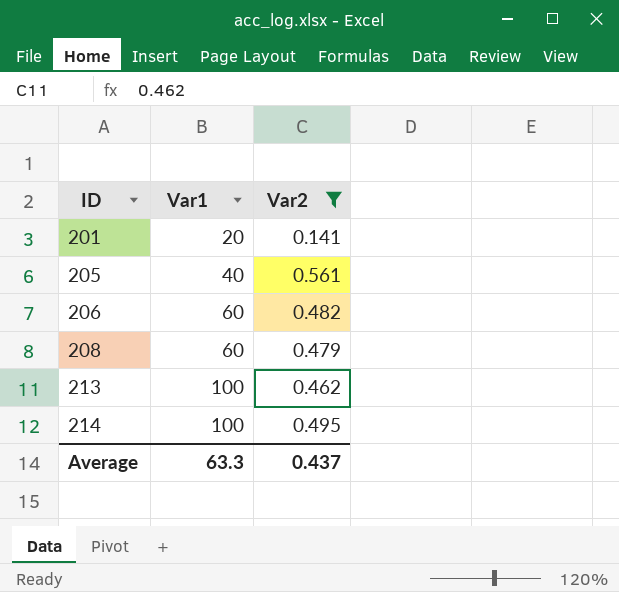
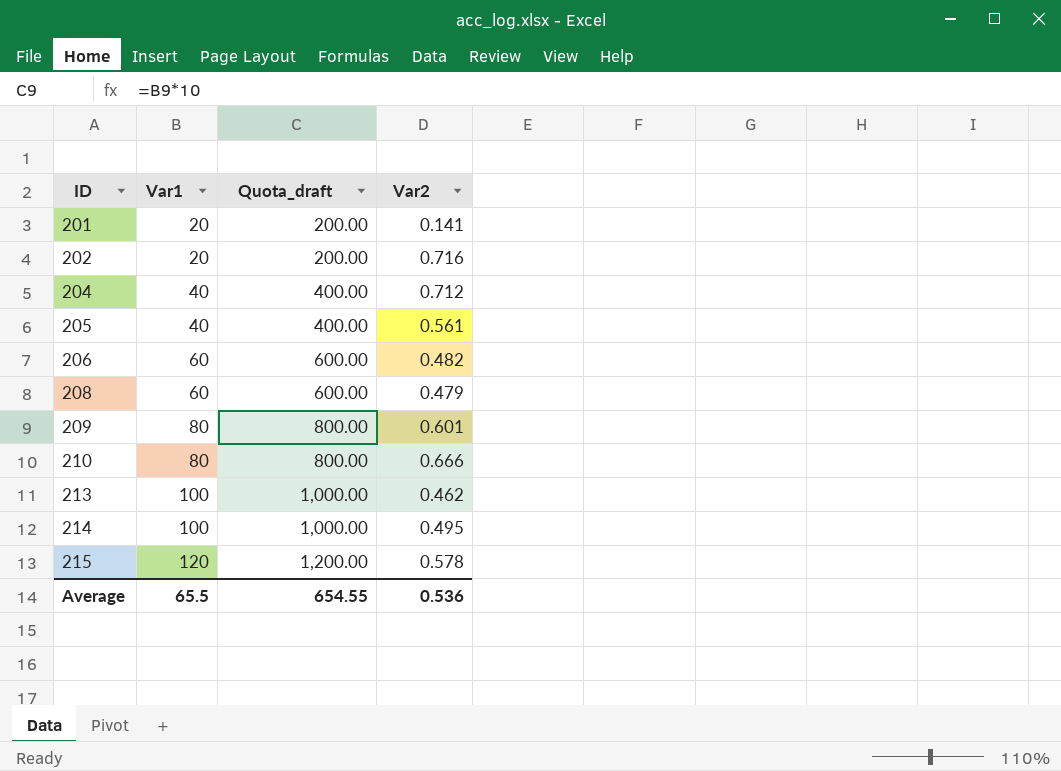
filter: Var2 <= 0.561 -> none
column Quota_draft | formula: none -> [Var1] * 10
Average | Var1: 63.3 -> 65.5
Average | Var2: 0.437 -> 0.536

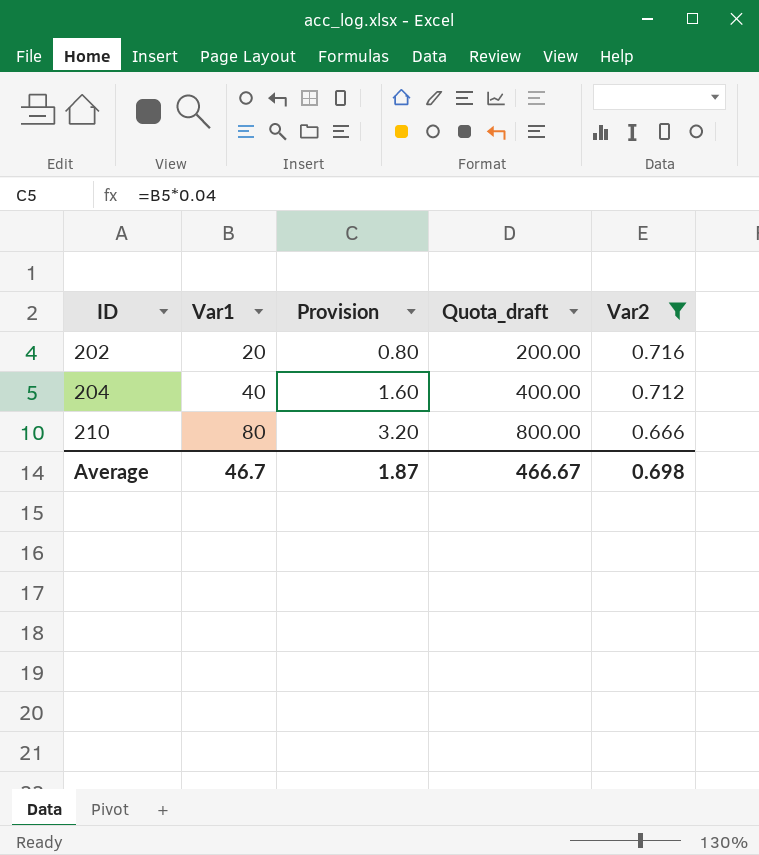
filter: none -> Var2 >= 0.666
column Provision | formula: none -> [Var1] * 0.04
Average | Var1: 65.5 -> 46.7
Average | Quota_draft: 654.55 -> 466.67
Average | Var2: 0.536 -> 0.698

